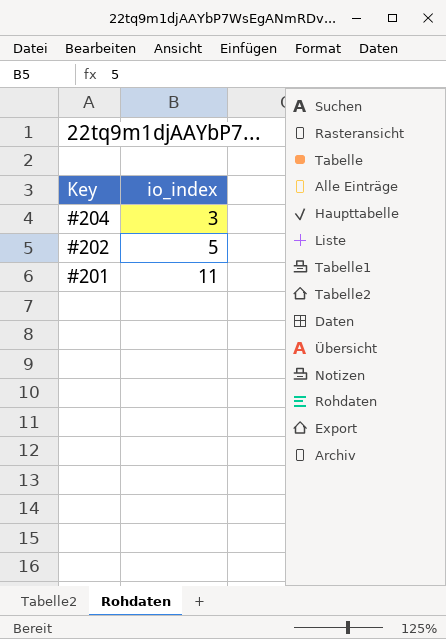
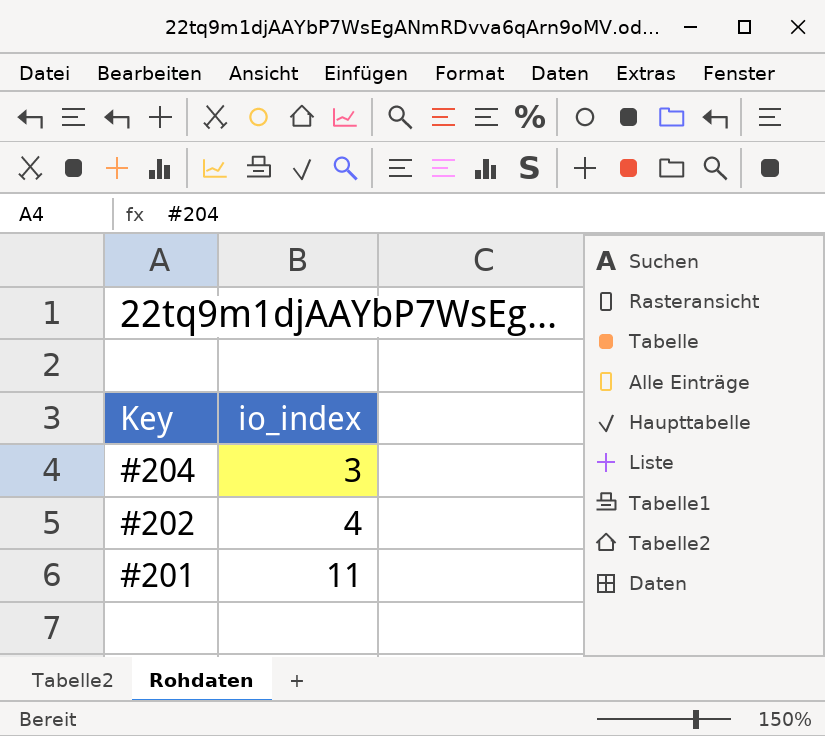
#202 | io_index: 5 -> 4

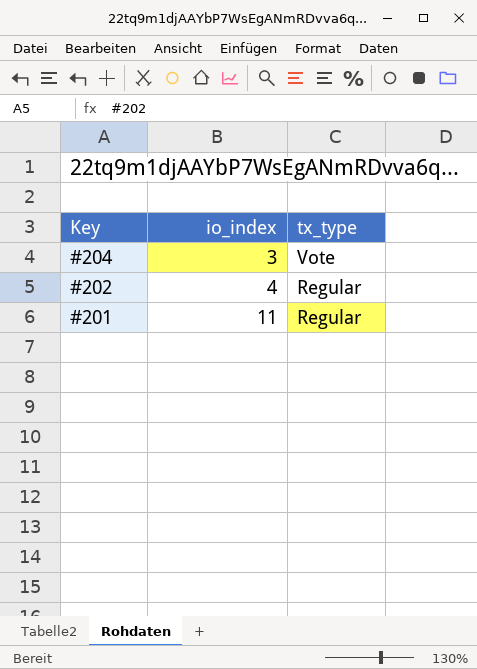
column tx_type | position: none -> 3

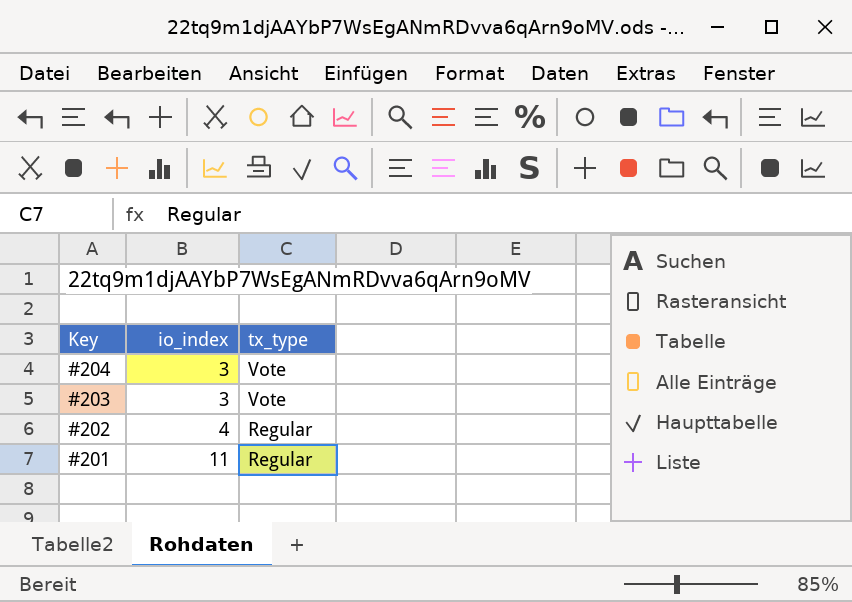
row #203: none -> 3 | Vote

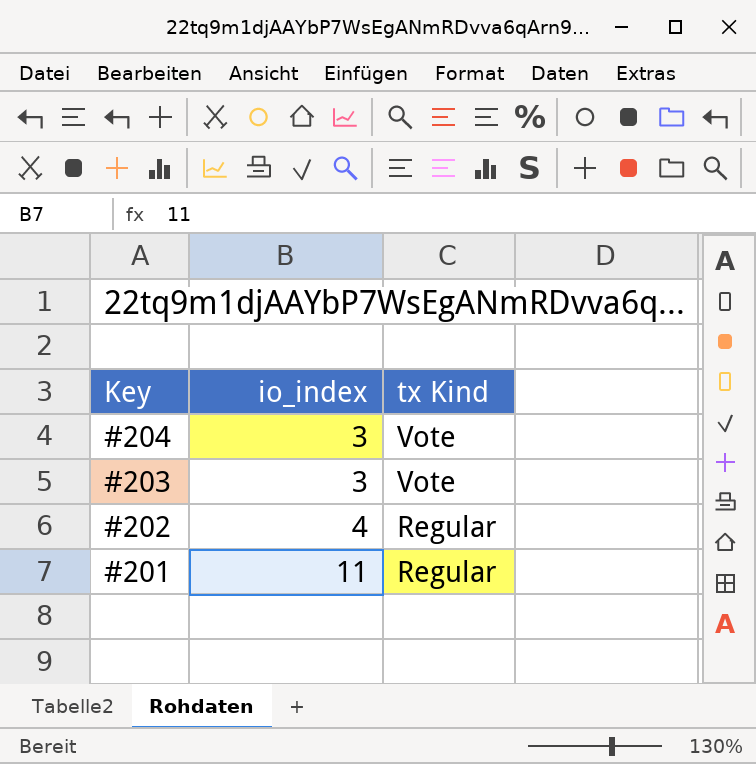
column name: tx_type -> tx Kind

